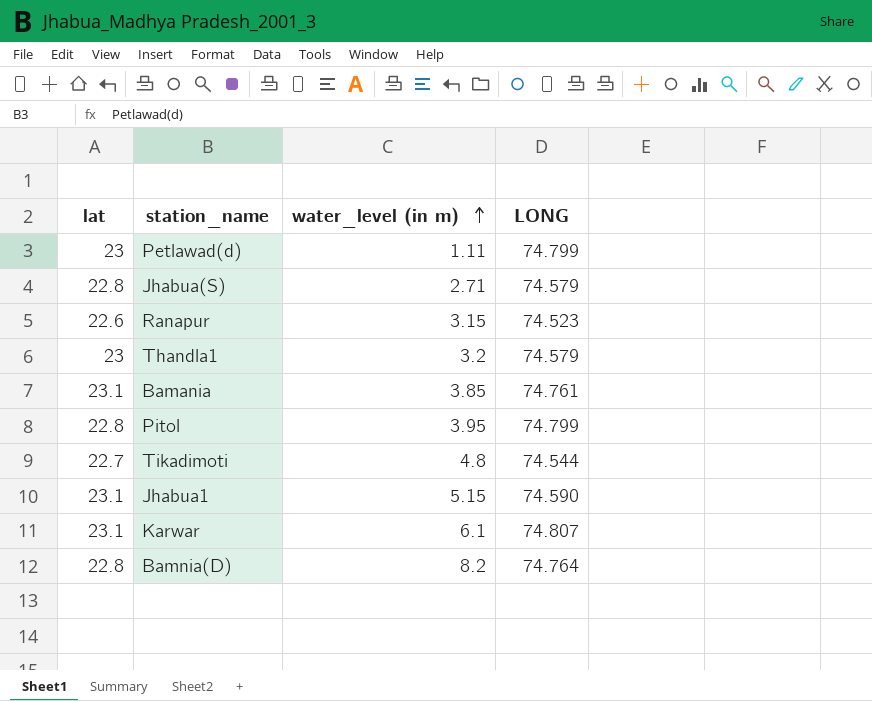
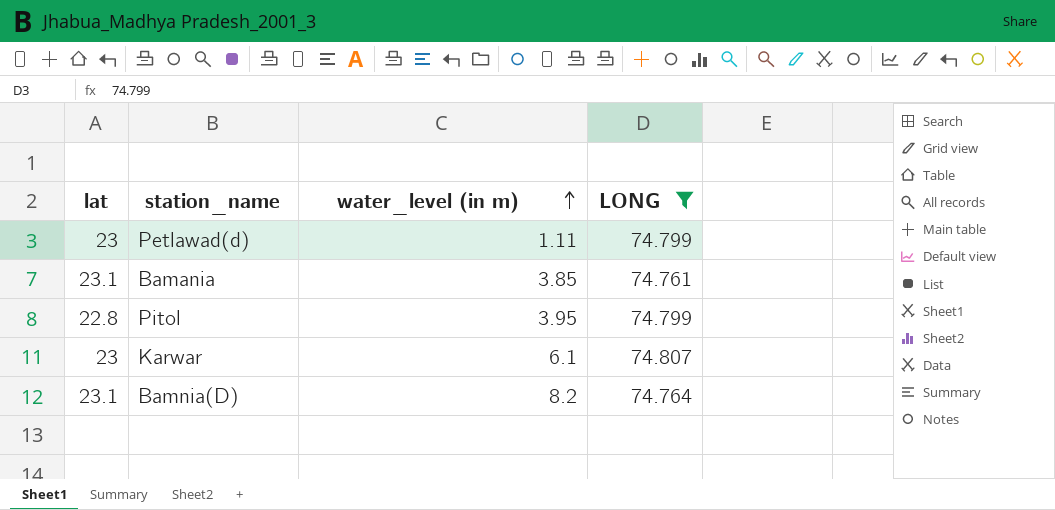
filter: none -> LONG >= 74.761
Karwar | lat: 23.1 -> 23
Bamnia(D) | lat: 22.8 -> 23.1

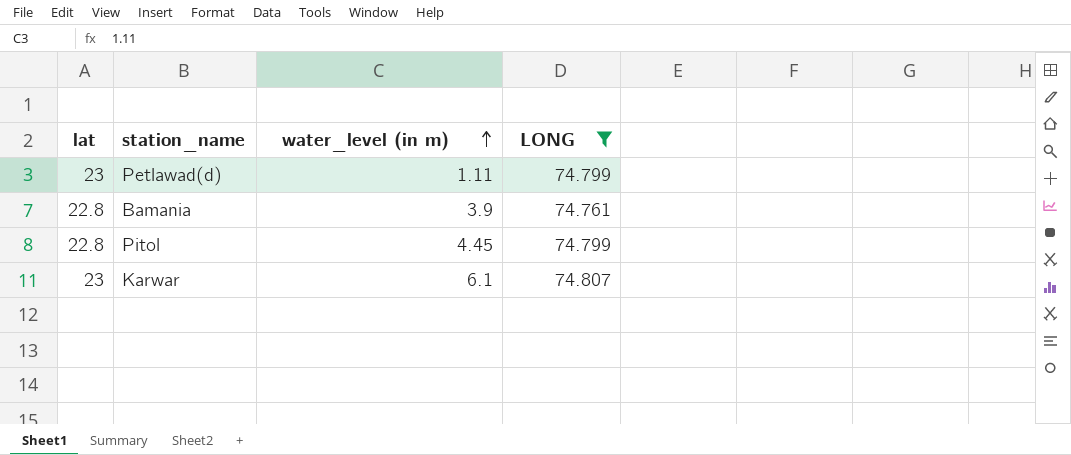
row Bamnia(D): 23.1 | 8.2 | 74.764 -> none
Bamania | lat: 23.1 -> 22.8
Bamania | water_level (in m): 3.85 -> 3.9
Pitol | water_level (in m): 3.95 -> 4.45

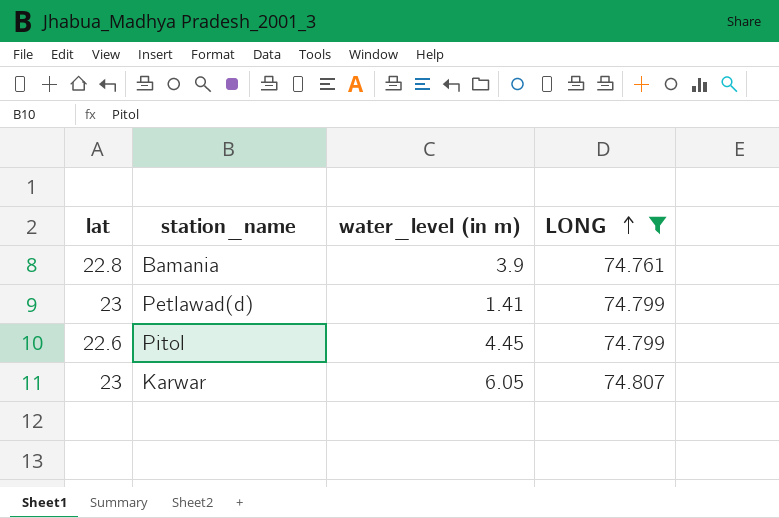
row order: water_level (in m) ascending -> LONG ascending
Petlawad(d) | water_level (in m): 1.11 -> 1.41
Pitol | lat: 22.8 -> 22.6
Karwar | water_level (in m): 6.1 -> 6.05

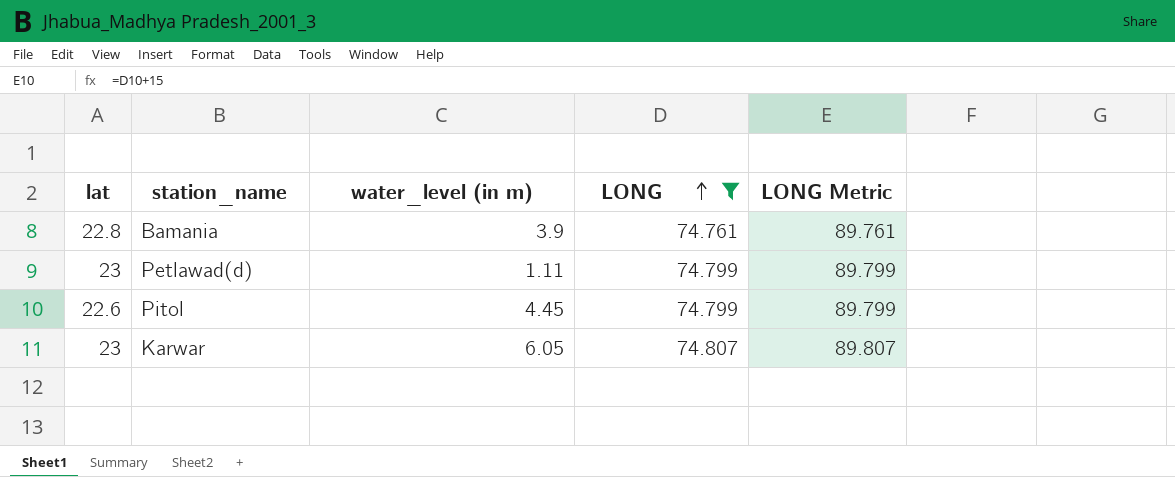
column LONG Metric | formula: none -> [LONG] + 15
Petlawad(d) | water_level (in m): 1.41 -> 1.11

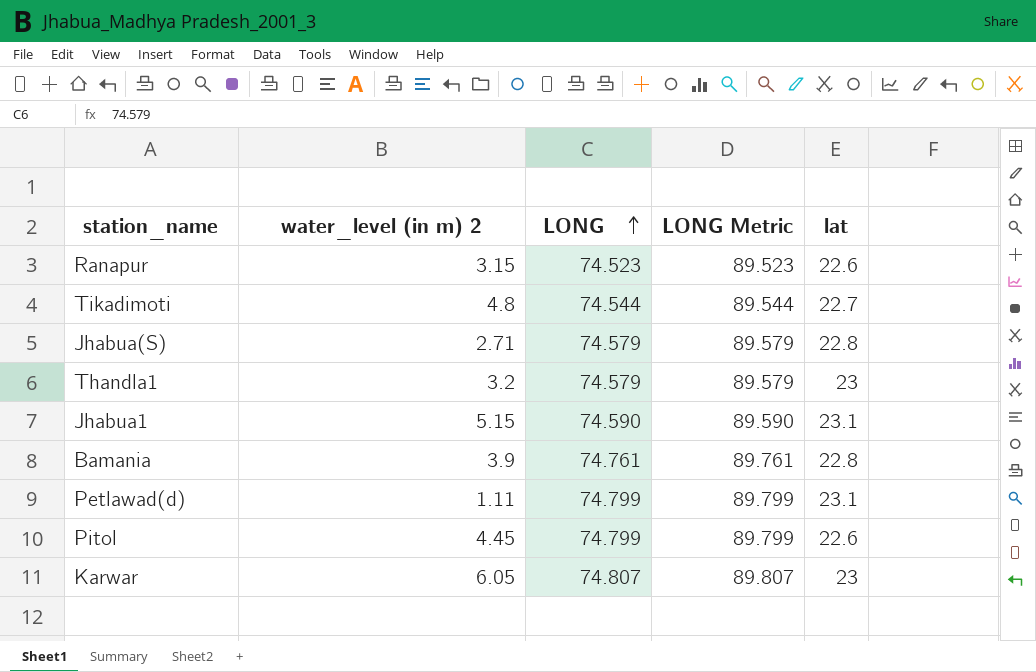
filter: LONG >= 74.761 -> none
column name: water_level (in m) -> water_level (in m) 2
column lat | position: 1 -> 5
Petlawad(d) | lat: 23 -> 23.1

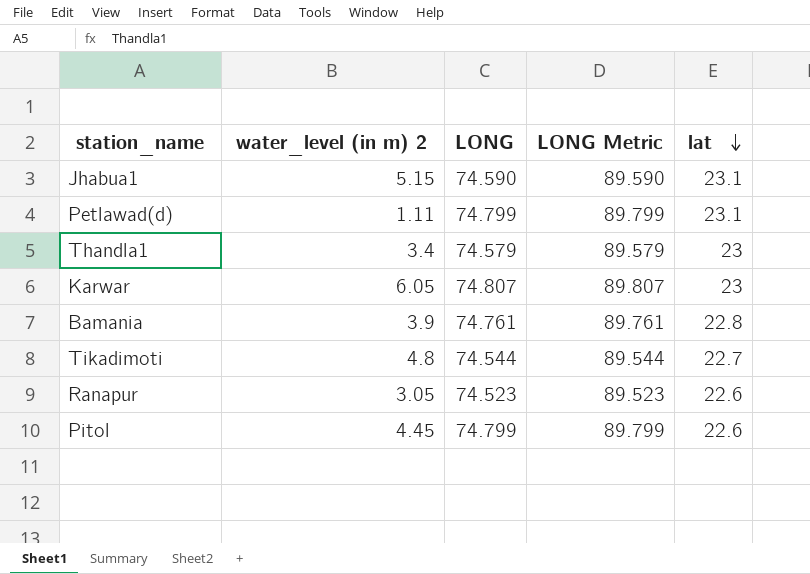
row order: LONG ascending -> lat descending
row Jhabua(S): 2.71 | 74.579 | 89.579 | 22.8 -> none
Thandla1 | water_level (in m) 2: 3.2 -> 3.4
Ranapur | water_level (in m) 2: 3.15 -> 3.05

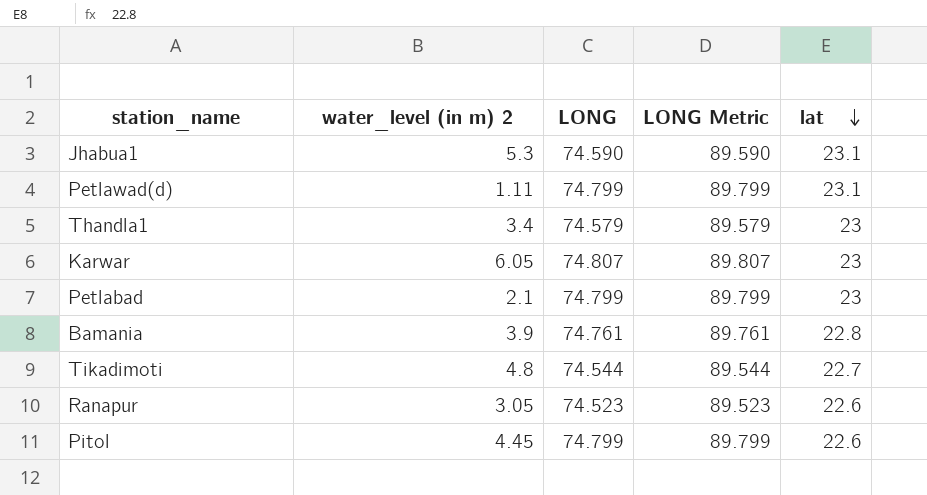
Jhabua1 | water_level (in m) 2: 5.15 -> 5.3
row Petlabad: none -> 2.1 | 74.799 | 89.799 | 23

